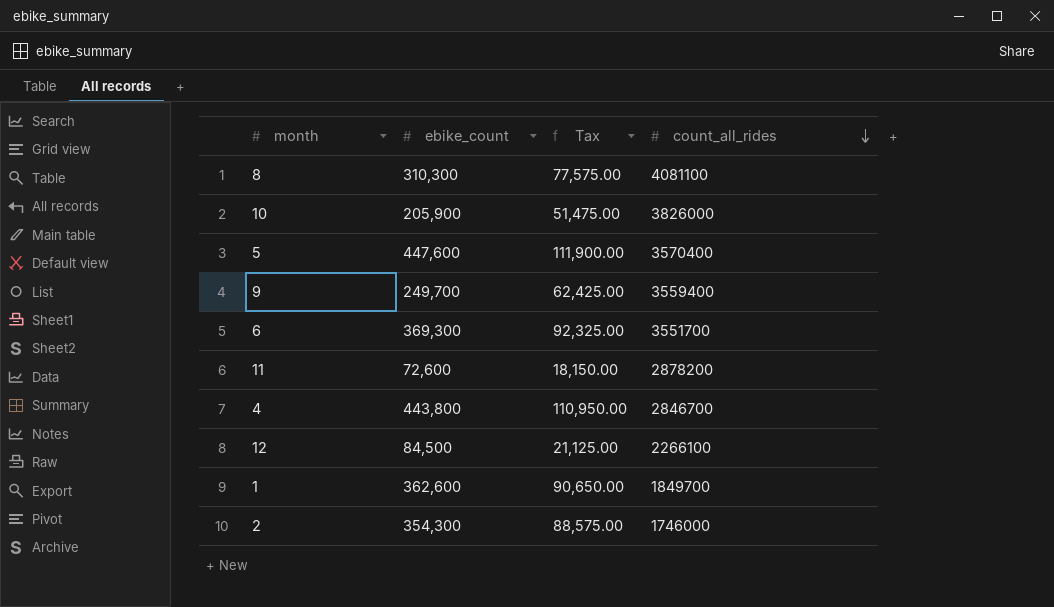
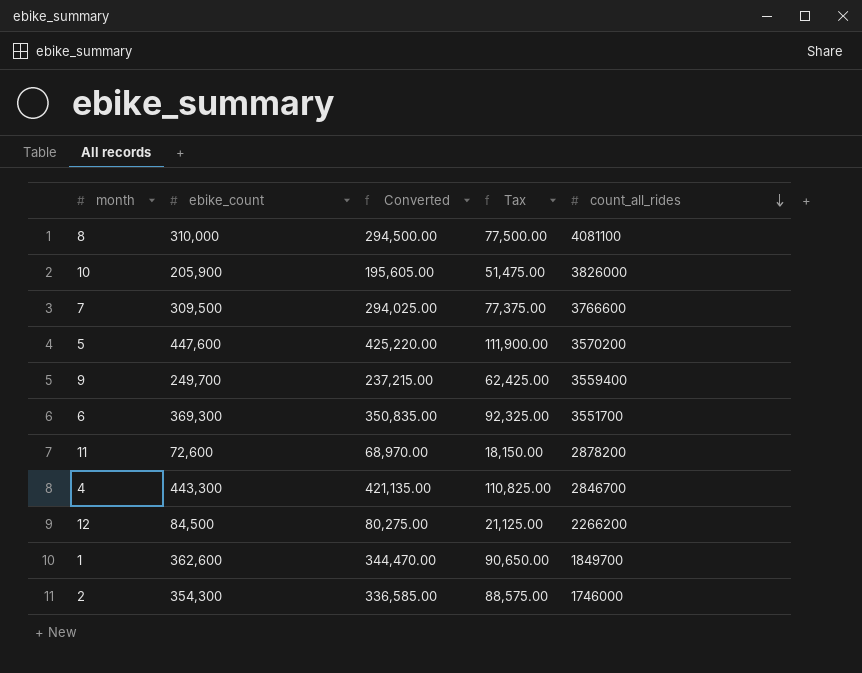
column Converted | formula: none -> [ebike_count] * 0.95
8 | ebike_count: 310,300 -> 310,000
8 | Tax: 77,575.00 -> 77,500.00
row 7: none -> 309,500 | 294,025.00 | 77,375.00 | 3766600
5 | count_all_rides: 3570400 -> 3570200
4 | ebike_count: 443,800 -> 443,300
4 | Tax: 110,950.00 -> 110,825.00
12 | count_all_rides: 2266100 -> 2266200

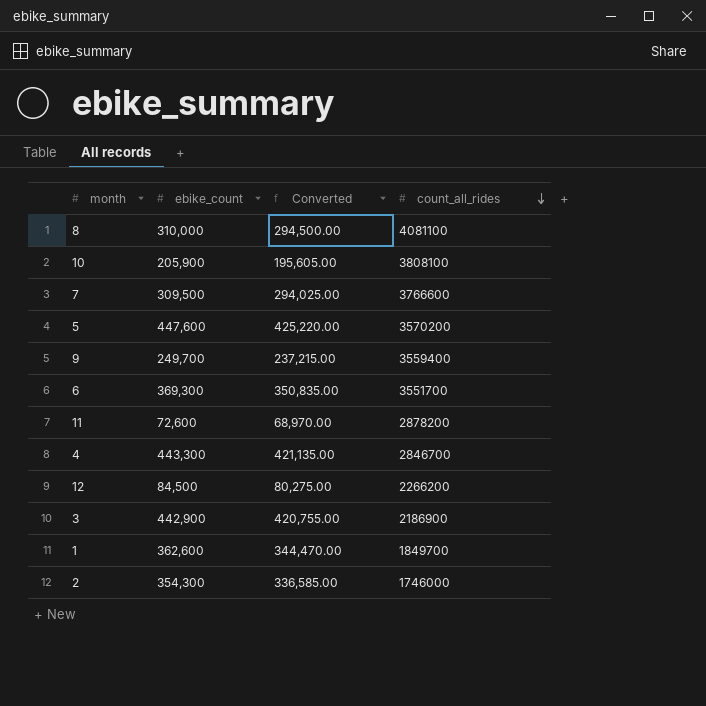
column Tax | formula: [ebike_count] * 0.25 -> none
10 | count_all_rides: 3826000 -> 3808100
row 3: none -> 442,900 | 420,755.00 | 2186900

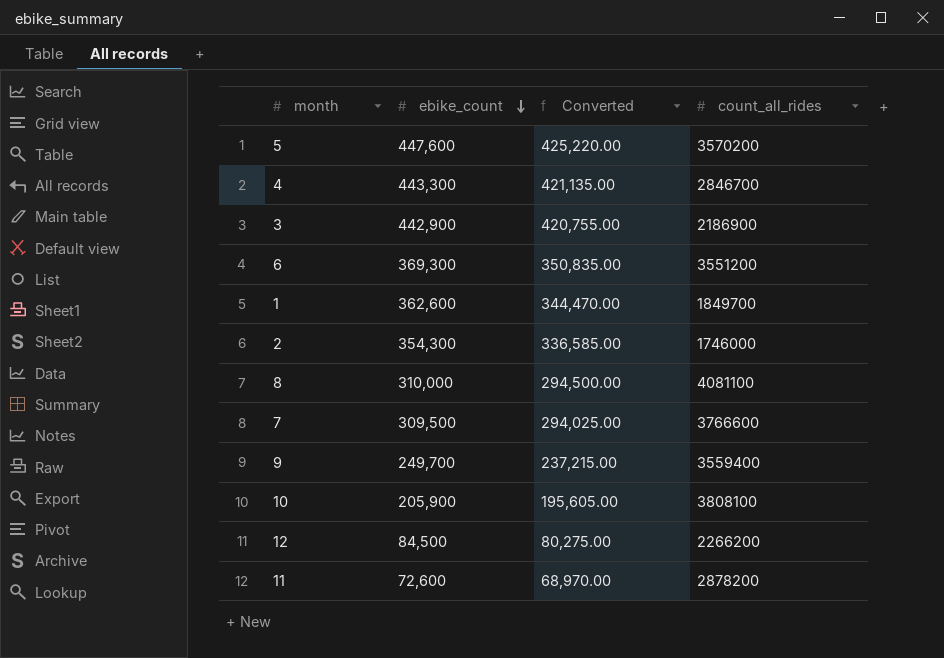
row order: count_all_rides descending -> ebike_count descending
6 | count_all_rides: 3551700 -> 3551200

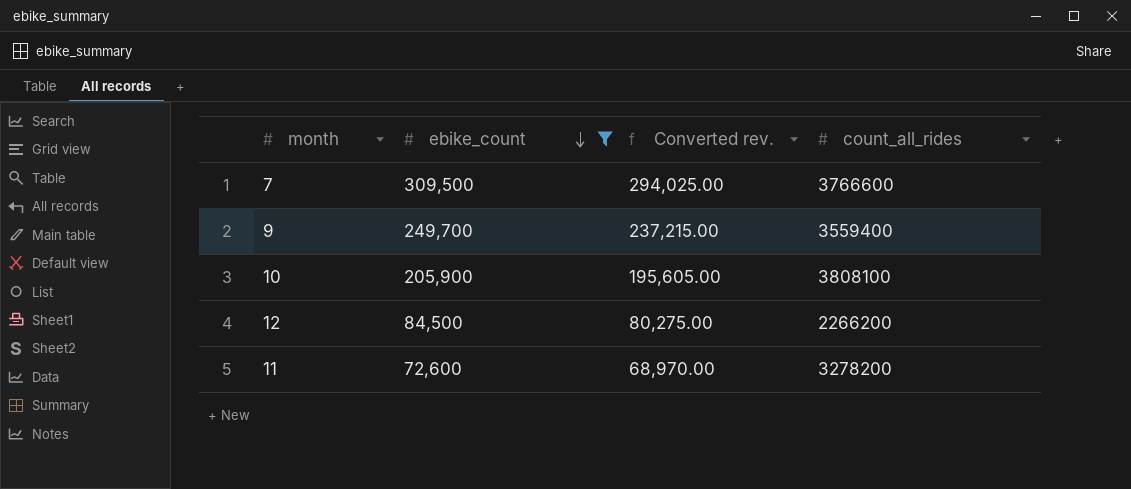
filter: none -> ebike_count <= 309,500
column name: Converted -> Converted rev.
11 | count_all_rides: 2878200 -> 3278200

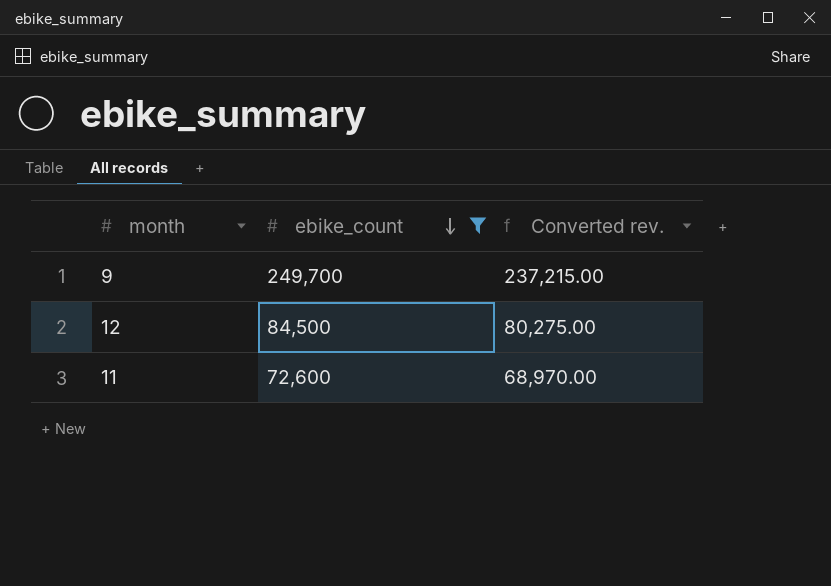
column count_all_rides | position: 4 -> none
row 7: 309,500 | 294,025.00 | 3766600 -> none
row 10: 205,900 | 195,605.00 | 3808100 -> none

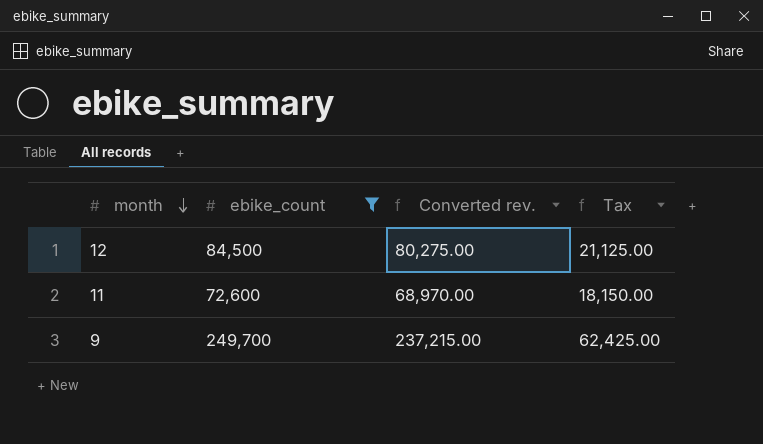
row order: ebike_count descending -> month descending
column Tax | formula: none -> [ebike_count] * 0.25

